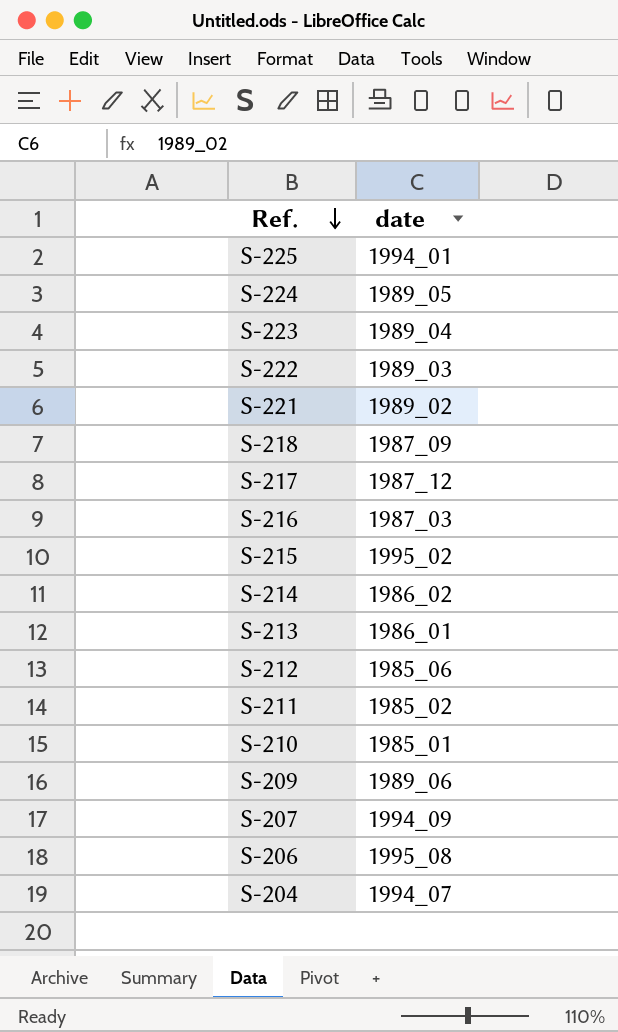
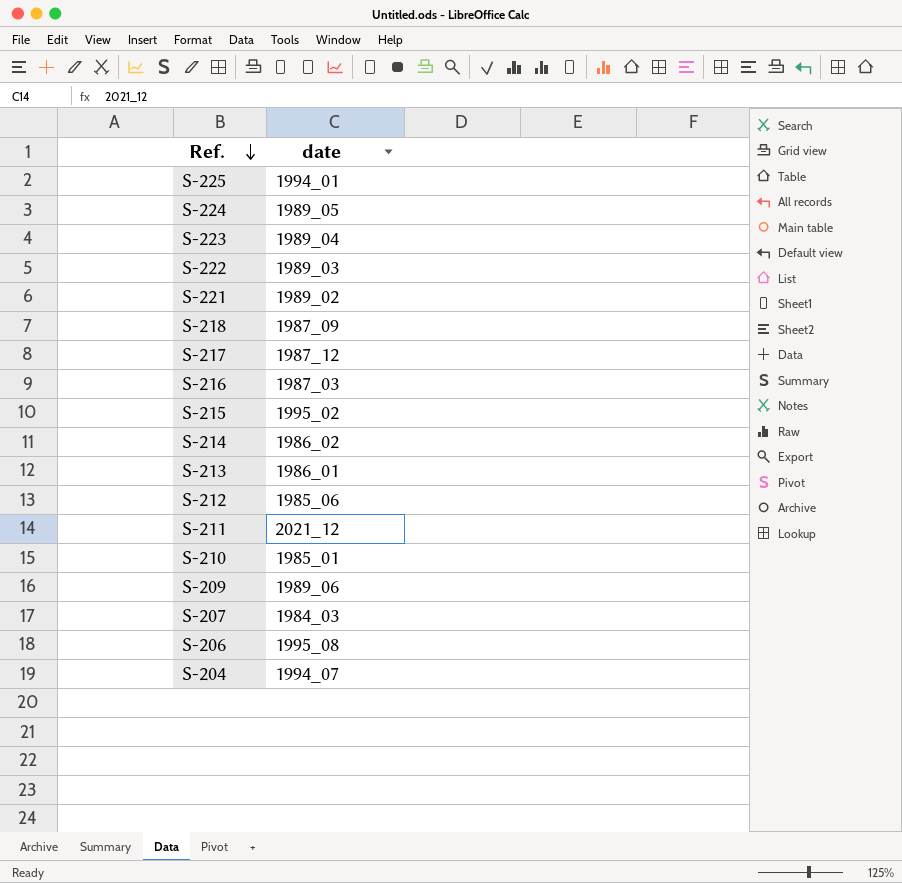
S-211 | date: 1985_02 -> 2021_12
S-207 | date: 1994_09 -> 1984_03

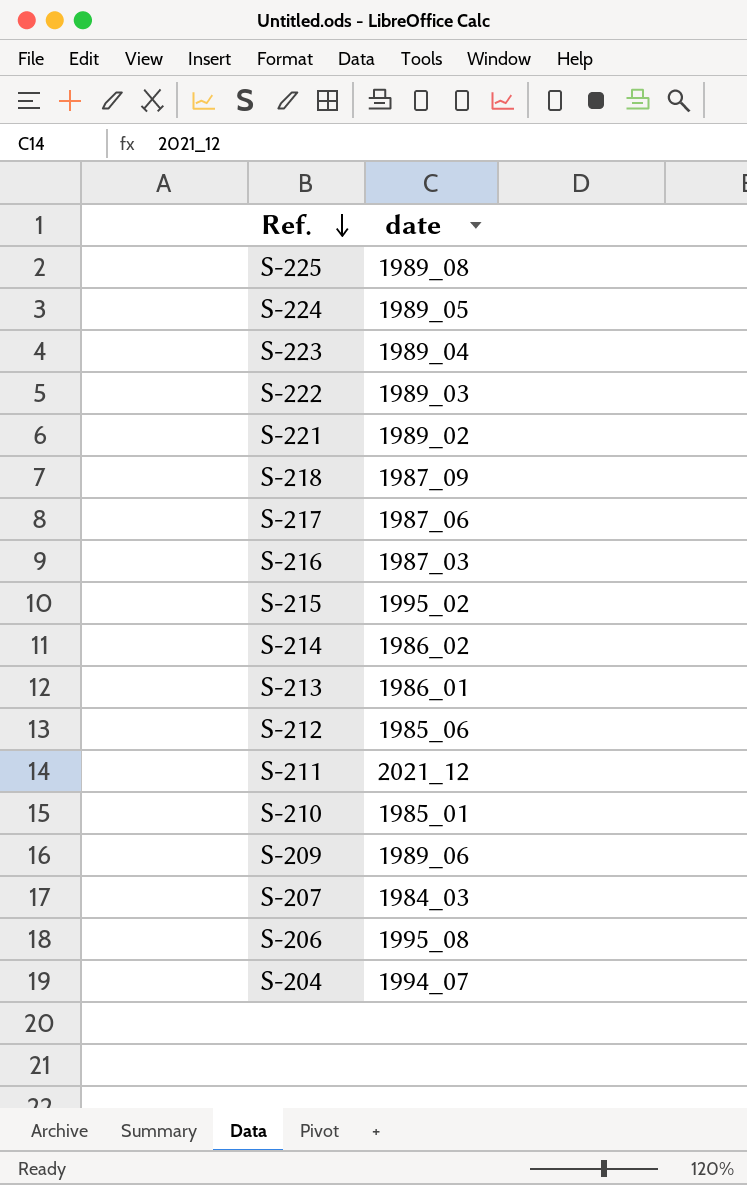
S-225 | date: 1994_01 -> 1989_08
S-217 | date: 1987_12 -> 1987_06

